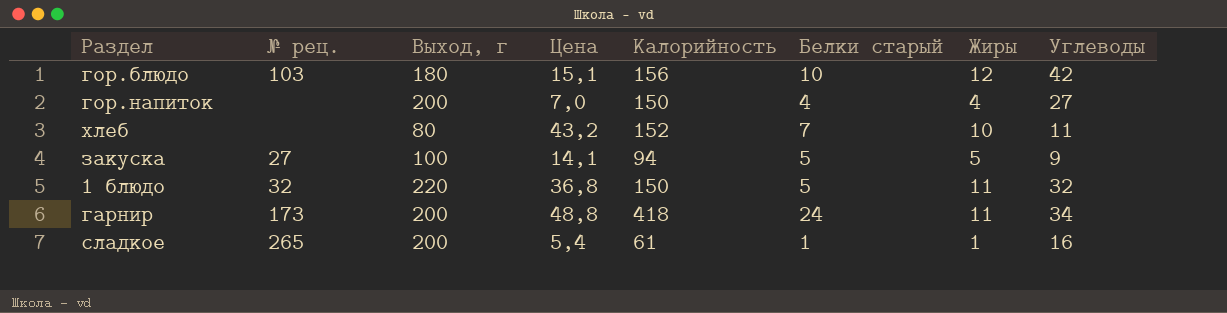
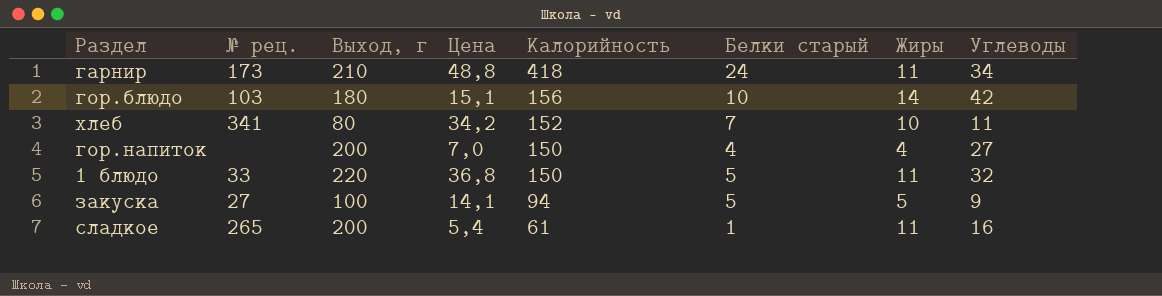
row order: none -> Калорийность descending
гарнир | Выход, г: 200 -> 210
гор.блюдо | Жиры: 12 -> 14
хлеб | № рец.: none -> 341
хлеб | Цена: 43,2 -> 34,2
1 блюдо | № рец.: 32 -> 33
сладкое | Жиры: 1 -> 11

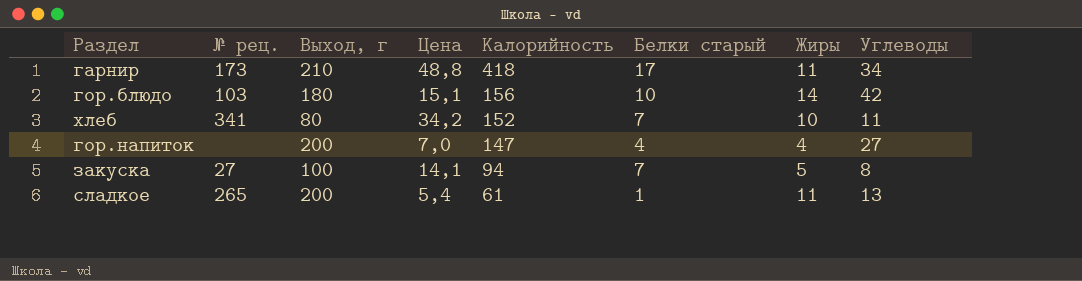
row 1 блюдо: 33 | 220 | 36,8 | 150 | 5 | 11 | 32 -> none
гарнир | Белки старый: 24 -> 17
гор.напиток | Калорийность: 150 -> 147
закуска | Белки старый: 5 -> 7
закуска | Углеводы: 9 -> 8
сладкое | Углеводы: 16 -> 13

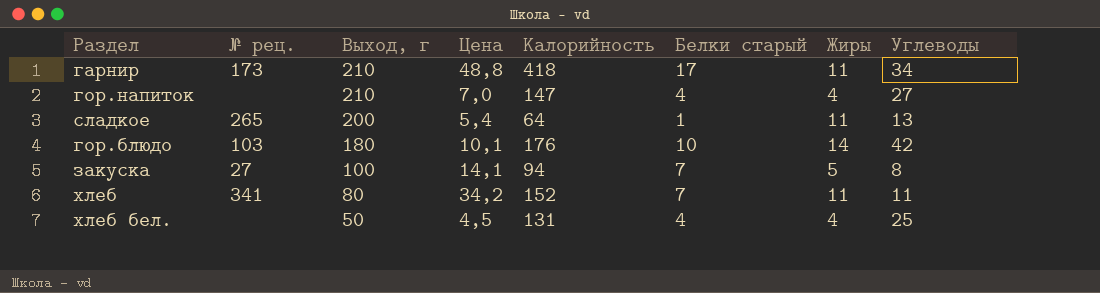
row order: Калорийность descending -> Выход, г descending
гор.напиток | Выход, г: 200 -> 210
сладкое | Калорийность: 61 -> 64
гор.блюдо | Цена: 15,1 -> 10,1
гор.блюдо | Калорийность: 156 -> 176
хлеб | Жиры: 10 -> 11
row хлеб бел.: none -> none | 50 | 4,5 | 131 | 4 | 4 | 25

